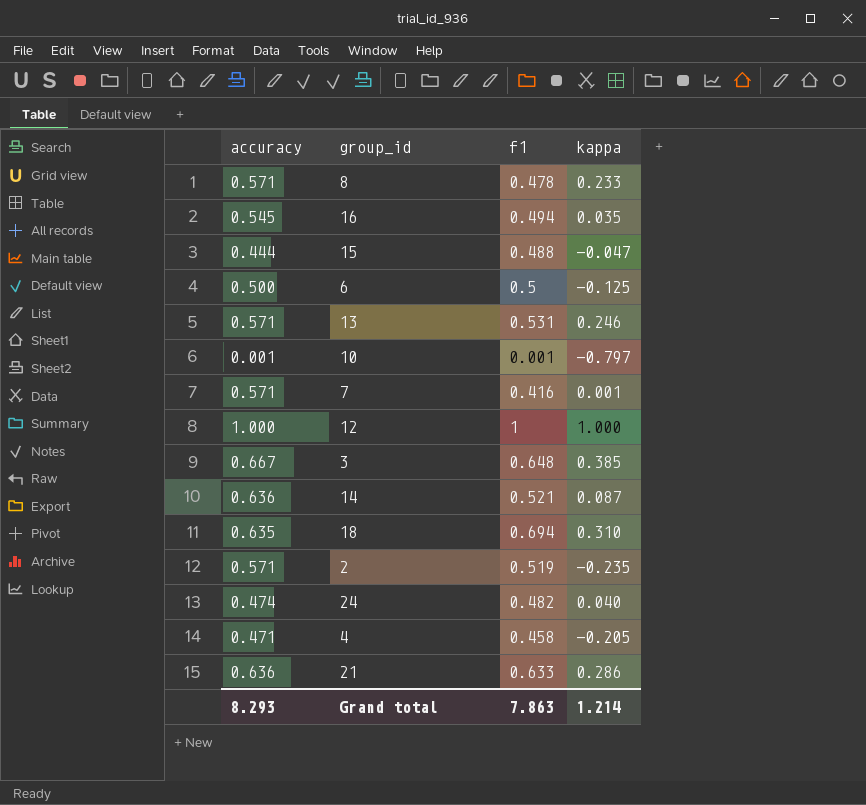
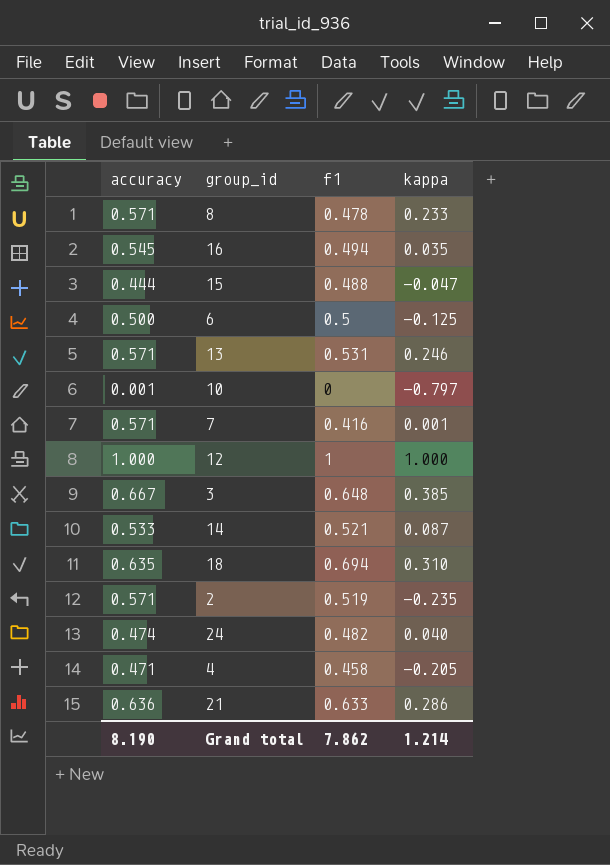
10 | f1: 0.001 -> 0
14 | accuracy: 0.636 -> 0.533
Grand total | accuracy: 8.293 -> 8.190
Grand total | f1: 7.863 -> 7.862

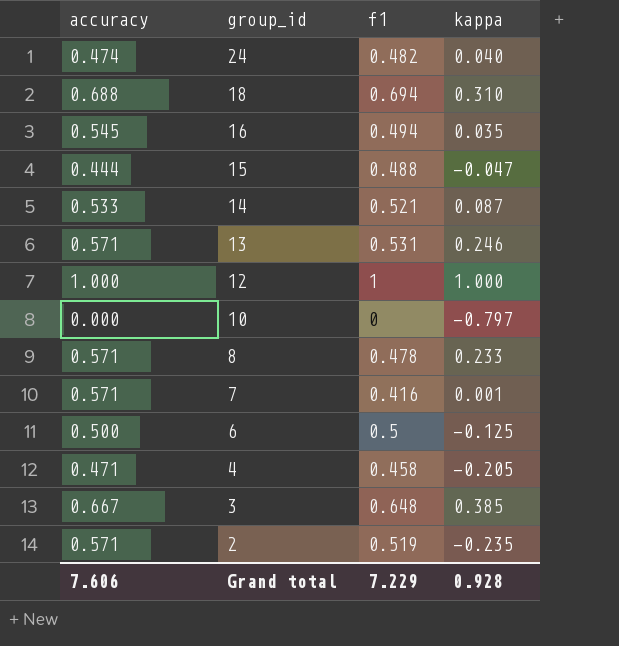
row order: none -> group_id descending
row 21: 0.636 | 0.633 | 0.286 -> none
18 | accuracy: 0.635 -> 0.688
10 | accuracy: 0.001 -> 0.000
Grand total | accuracy: 8.190 -> 7.606
Grand total | f1: 7.862 -> 7.229
Grand total | kappa: 1.214 -> 0.928

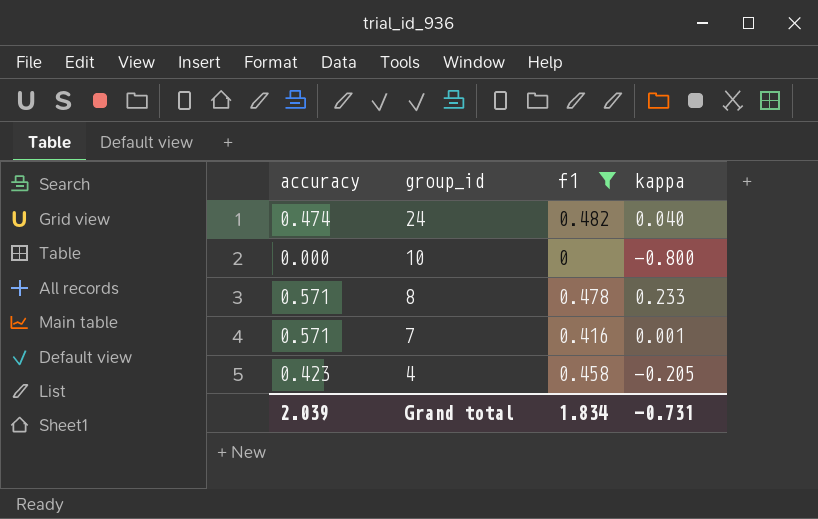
filter: none -> f1 <= 0.482
10 | kappa: -0.797 -> -0.800
4 | accuracy: 0.471 -> 0.423
Grand total | accuracy: 7.606 -> 2.039
Grand total | f1: 7.229 -> 1.834
Grand total | kappa: 0.928 -> -0.731

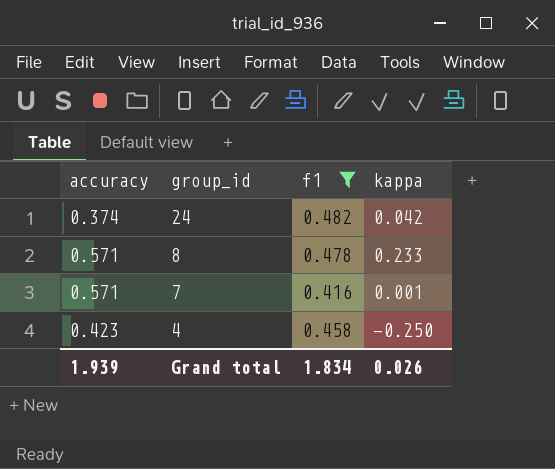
row 10: 0.000 | 0 | -0.800 -> none
24 | accuracy: 0.474 -> 0.374
24 | kappa: 0.040 -> 0.042
4 | kappa: -0.205 -> -0.250
Grand total | accuracy: 2.039 -> 1.939
Grand total | kappa: -0.731 -> 0.026

